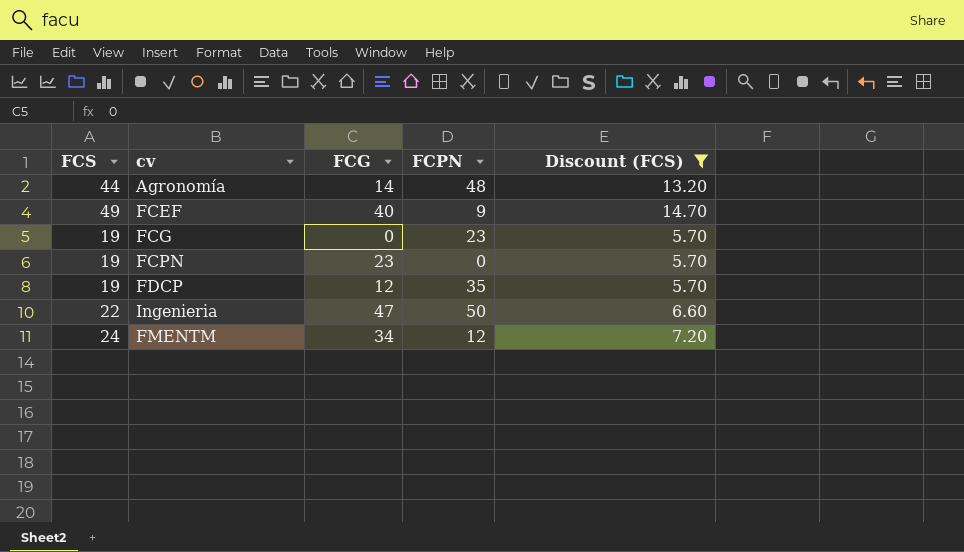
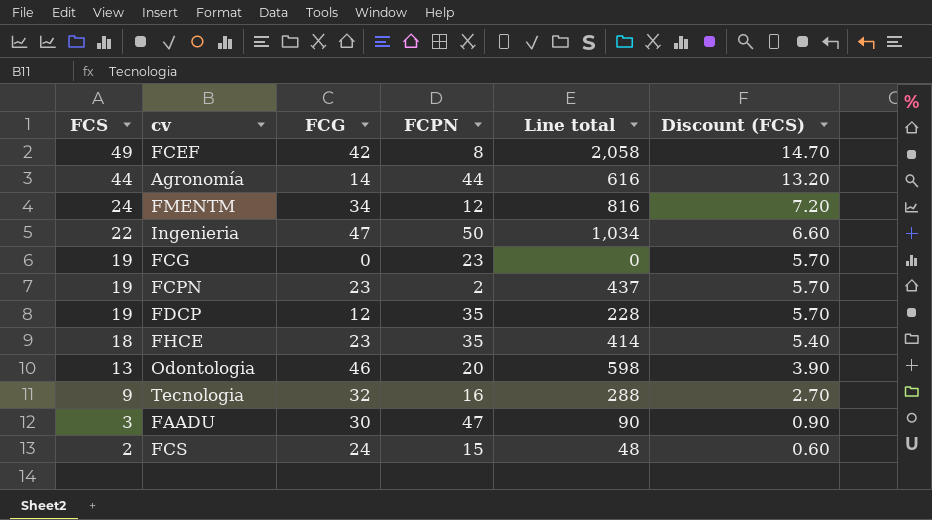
filter: Discount (FCS) >= 5.70 -> none
row order: none -> FCS descending
column Line total | formula: none -> [FCS] * [FCG]
FCEF | FCG: 40 -> 42
FCEF | FCPN: 9 -> 8
Agronomía | FCPN: 48 -> 44
FCPN | FCPN: 0 -> 2

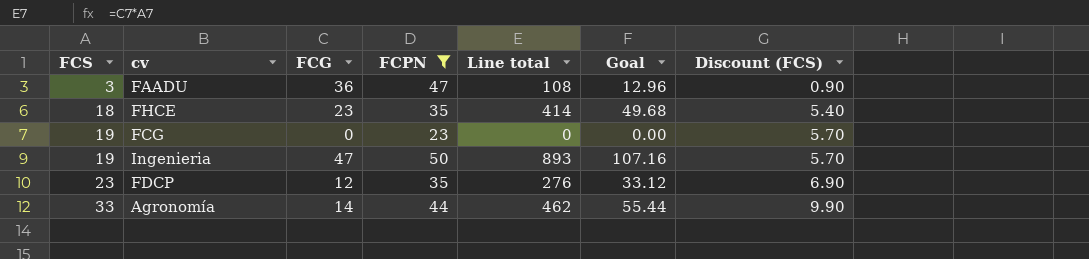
filter: none -> FCPN >= 23
row order: FCS descending -> FCS ascending
column Goal | formula: none -> [Line total] * 0.12
FAADU | FCG: 30 -> 36
FAADU | Line total: 90 -> 108
Ingenieria | FCS: 22 -> 19
Ingenieria | Line total: 1,034 -> 893
Ingenieria | Discount (FCS): 6.60 -> 5.70
FDCP | FCS: 19 -> 23
FDCP | Line total: 228 -> 276
FDCP | Discount (FCS): 5.70 -> 6.90
Agronomía | FCS: 44 -> 33
Agronomía | Line total: 616 -> 462
Agronomía | Discount (FCS): 13.20 -> 9.90

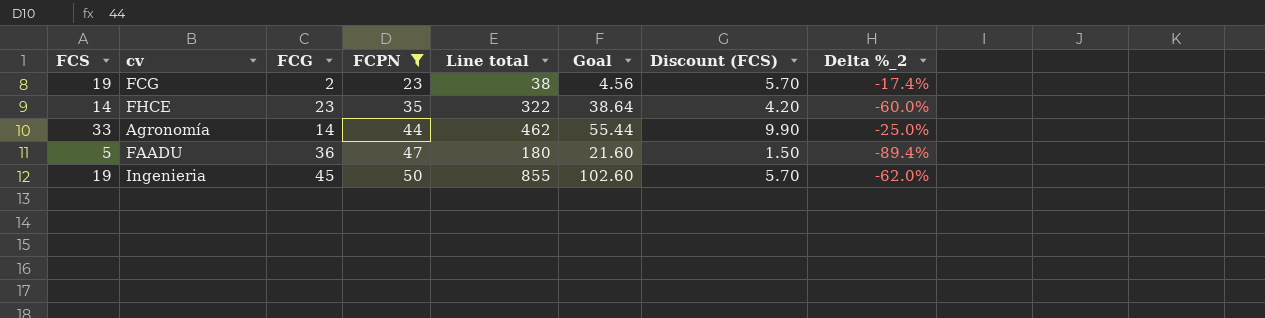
row order: FCS ascending -> FCPN ascending
column Delta %_2 | formula: none -> ([FCS] - [FCPN]) / [FCPN]
row FDCP: 23 | 12 | 35 | 276 | 33.12 | 6.90 -> none
FCG | FCG: 0 -> 2
FCG | Line total: 0 -> 38
FCG | Goal: 0.00 -> 4.56
FHCE | FCS: 18 -> 14
FHCE | Line total: 414 -> 322
FHCE | Goal: 49.68 -> 38.64
FHCE | Discount (FCS): 5.40 -> 4.20
FAADU | FCS: 3 -> 5
FAADU | Line total: 108 -> 180
FAADU | Goal: 12.96 -> 21.60
FAADU | Discount (FCS): 0.90 -> 1.50
Ingenieria | FCG: 47 -> 45
Ingenieria | Line total: 893 -> 855
Ingenieria | Goal: 107.16 -> 102.60

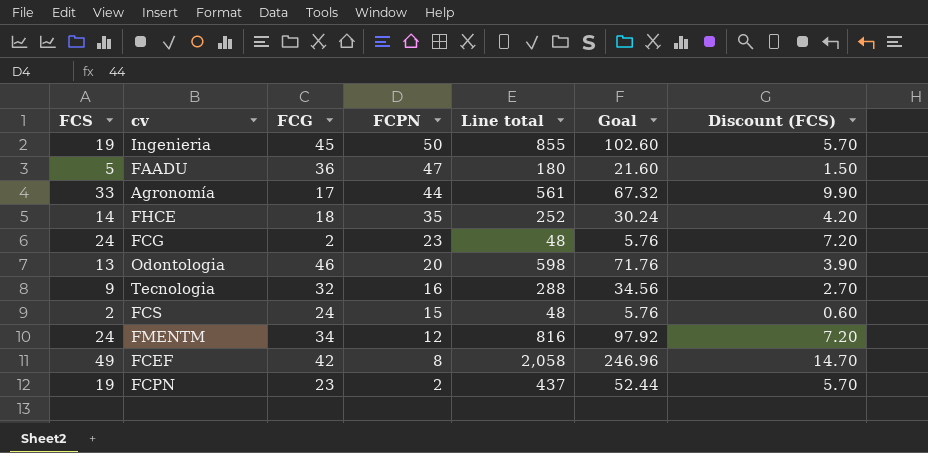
filter: FCPN >= 23 -> none
row order: FCPN ascending -> FCPN descending
column Delta %_2 | formula: ([FCS] - [FCPN]) / [FCPN] -> none
Agronomía | FCG: 14 -> 17
Agronomía | Line total: 462 -> 561
Agronomía | Goal: 55.44 -> 67.32
FHCE | FCG: 23 -> 18
FHCE | Line total: 322 -> 252
FHCE | Goal: 38.64 -> 30.24
FCG | FCS: 19 -> 24
FCG | Line total: 38 -> 48
FCG | Goal: 4.56 -> 5.76
FCG | Discount (FCS): 5.70 -> 7.20

